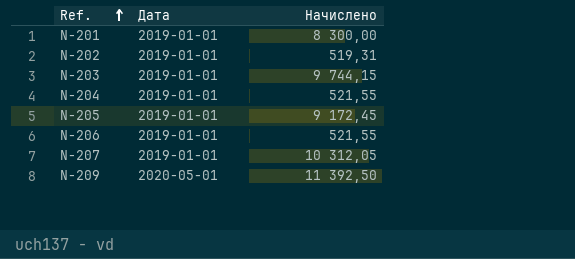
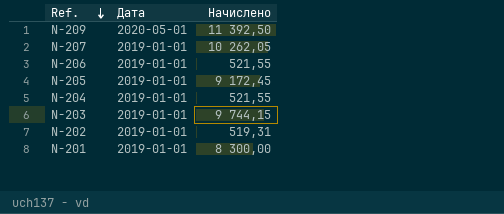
row order: Ref. ascending -> Ref. descending
N-207 | Начислено: 10 312,05 -> 10 262,05

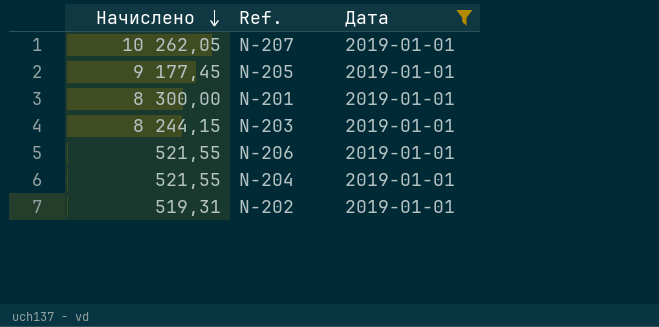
filter: none -> Дата = 2019-01-01
row order: Ref. descending -> Начислено descending
column Начислено | position: 3 -> 1
N-205 | Начислено: 9 172,45 -> 9 177,45
N-203 | Начислено: 9 744,15 -> 8 244,15

